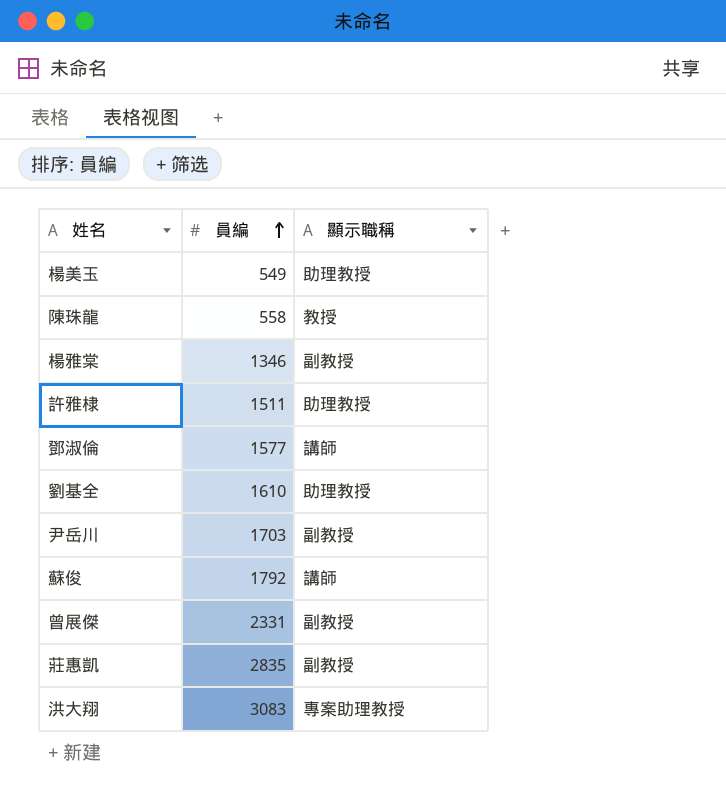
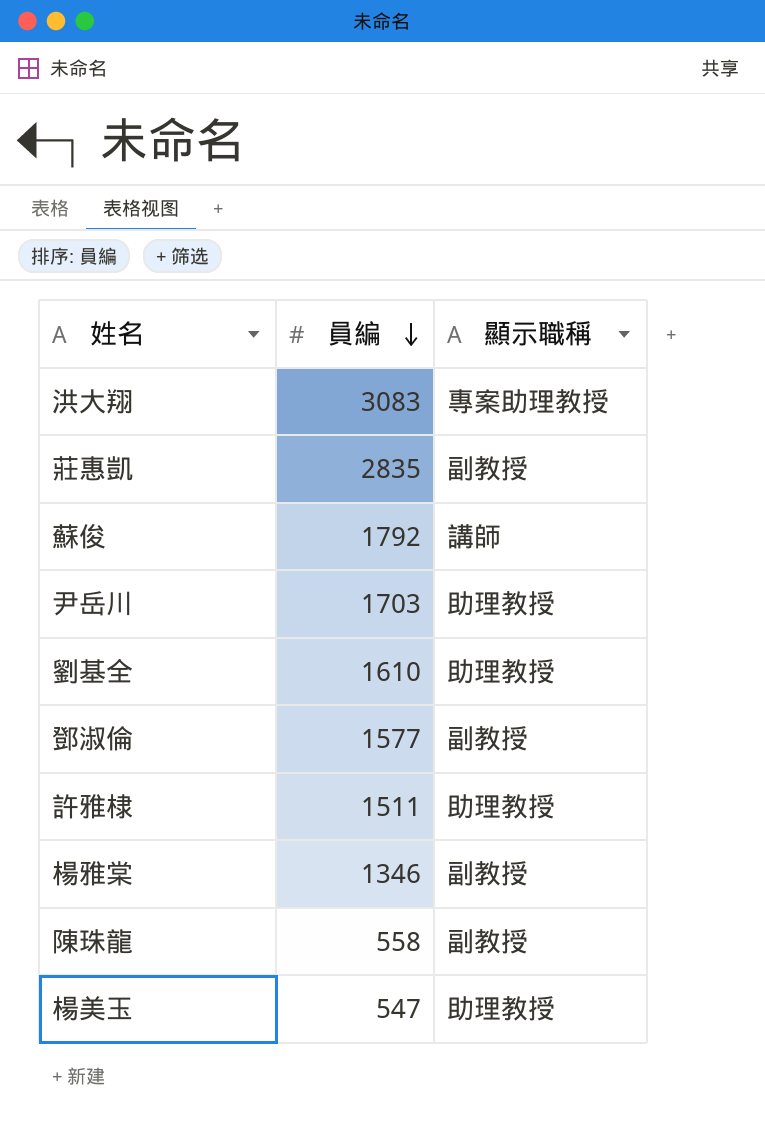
row order: 員編 ascending -> 員編 descending
row 曾展傑: 2331 | 副教授 -> none
尹岳川 | 顯示職稱: 副教授 -> 助理教授
鄧淑倫 | 顯示職稱: 講師 -> 副教授
陳珠龍 | 顯示職稱: 教授 -> 副教授
楊美玉 | 員編: 549 -> 547

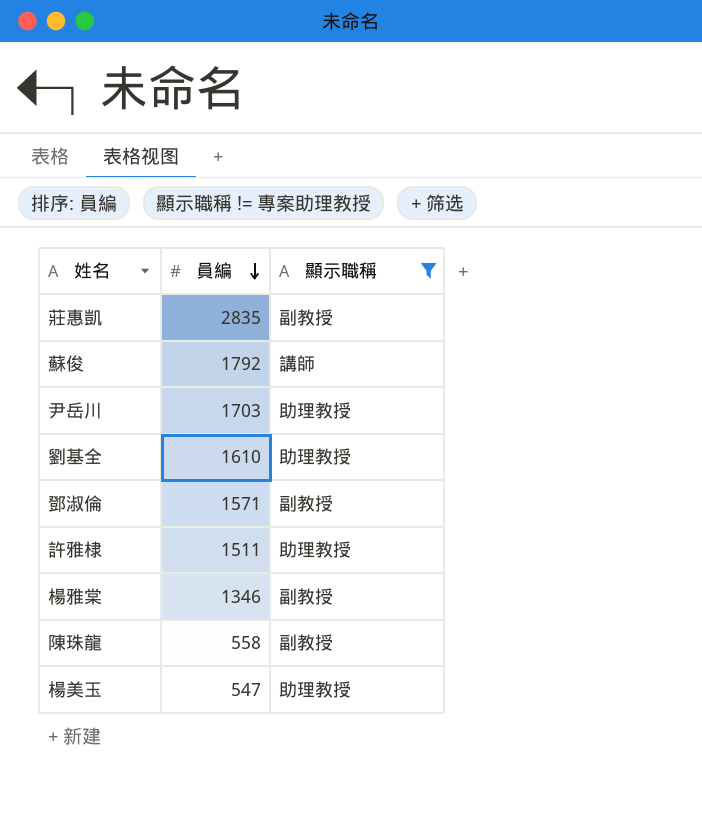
filter: none -> 顯示職稱 != 專案助理教授
鄧淑倫 | 員編: 1577 -> 1571

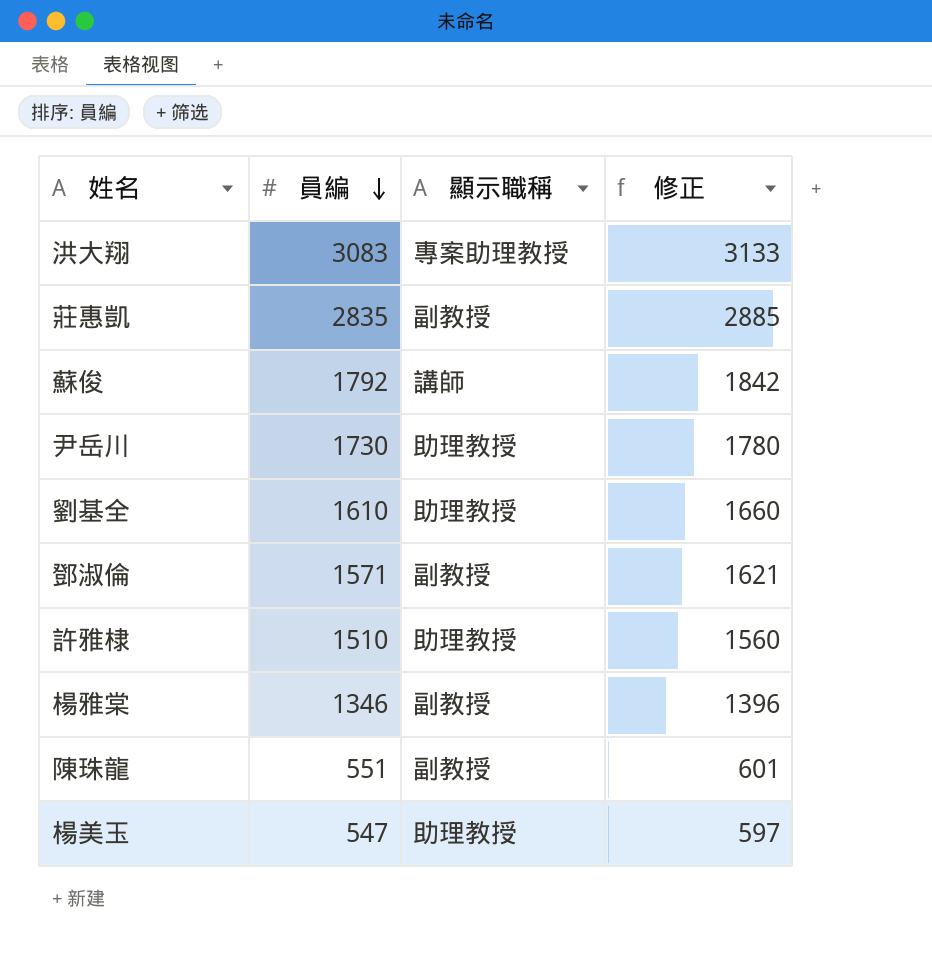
filter: 顯示職稱 != 專案助理教授 -> none
column 修正 | formula: none -> [員編] + 50
尹岳川 | 員編: 1703 -> 1730
許雅棣 | 員編: 1511 -> 1510
陳珠龍 | 員編: 558 -> 551

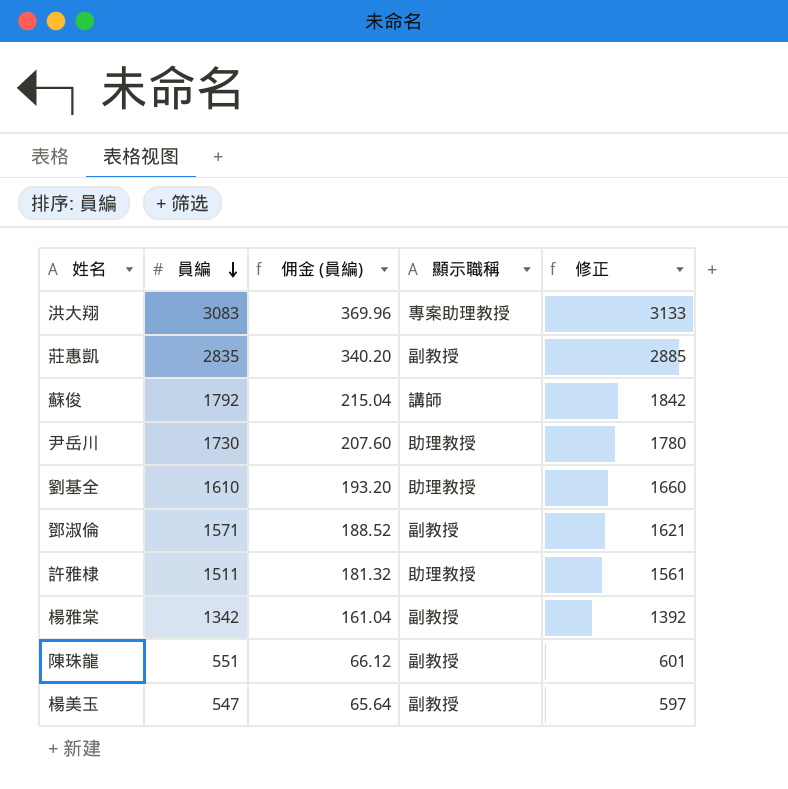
column 佣金 (員編) | formula: none -> [員編] * 0.12
許雅棣 | 員編: 1510 -> 1511
許雅棣 | 修正: 1560 -> 1561
楊雅棠 | 員編: 1346 -> 1342
楊雅棠 | 修正: 1396 -> 1392
楊美玉 | 顯示職稱: 助理教授 -> 副教授

